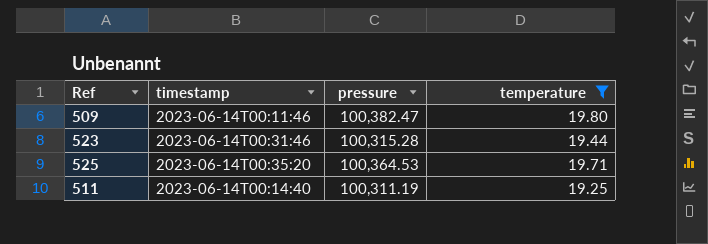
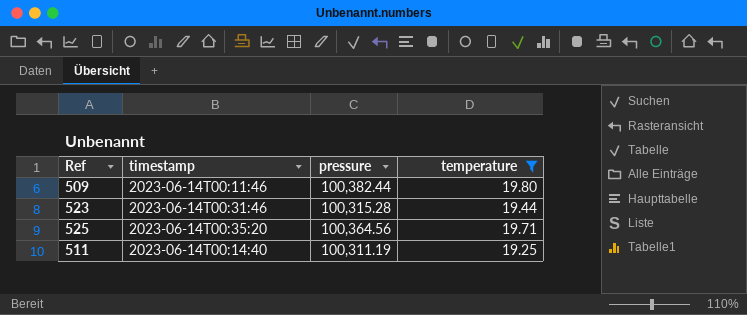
509 | pressure: 100,382.47 -> 100,382.44
525 | pressure: 100,364.53 -> 100,364.56

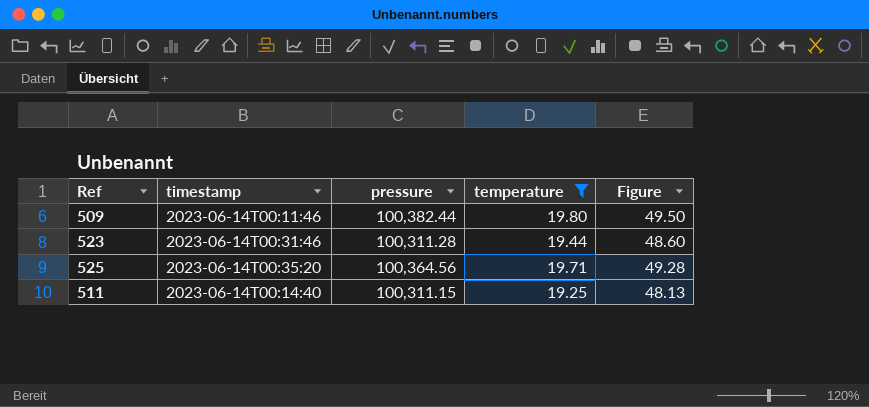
column Figure | formula: none -> [temperature] * 2.5
523 | pressure: 100,315.28 -> 100,311.28
511 | pressure: 100,311.19 -> 100,311.15

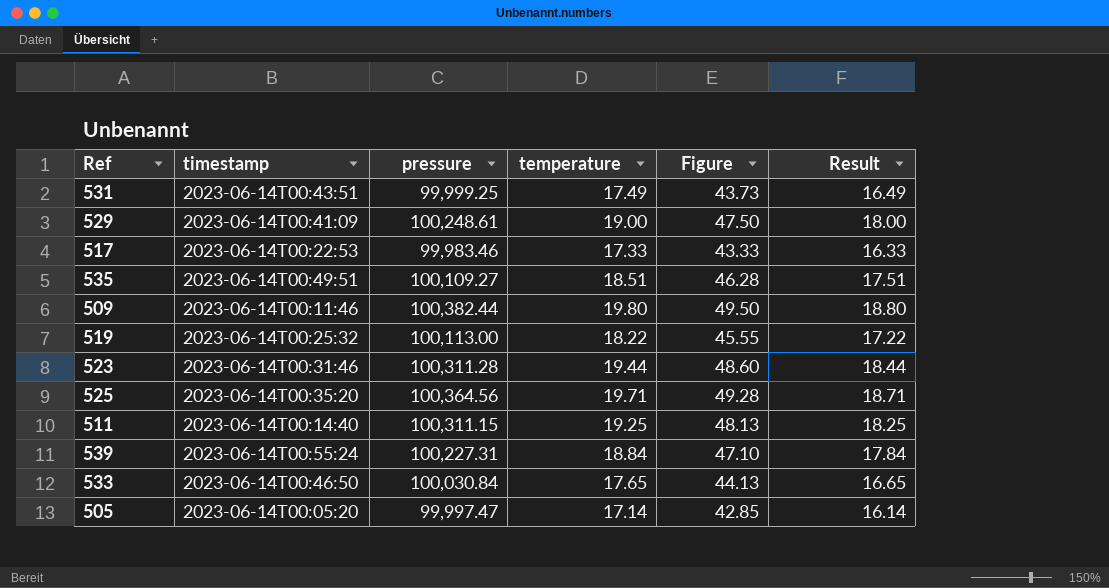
filter: temperature >= 19.25 -> none
column Result | formula: none -> [temperature] - 1

